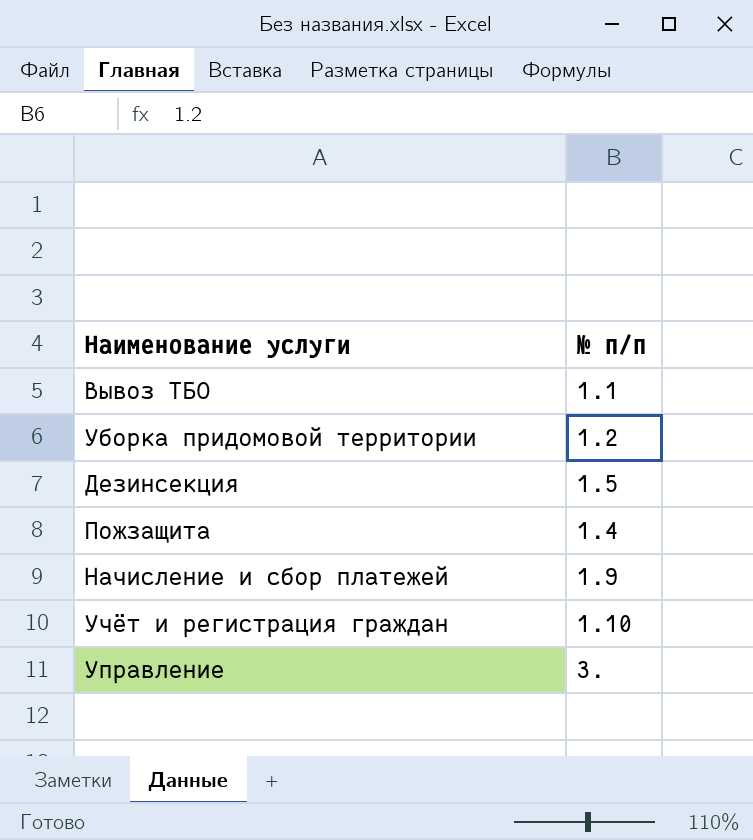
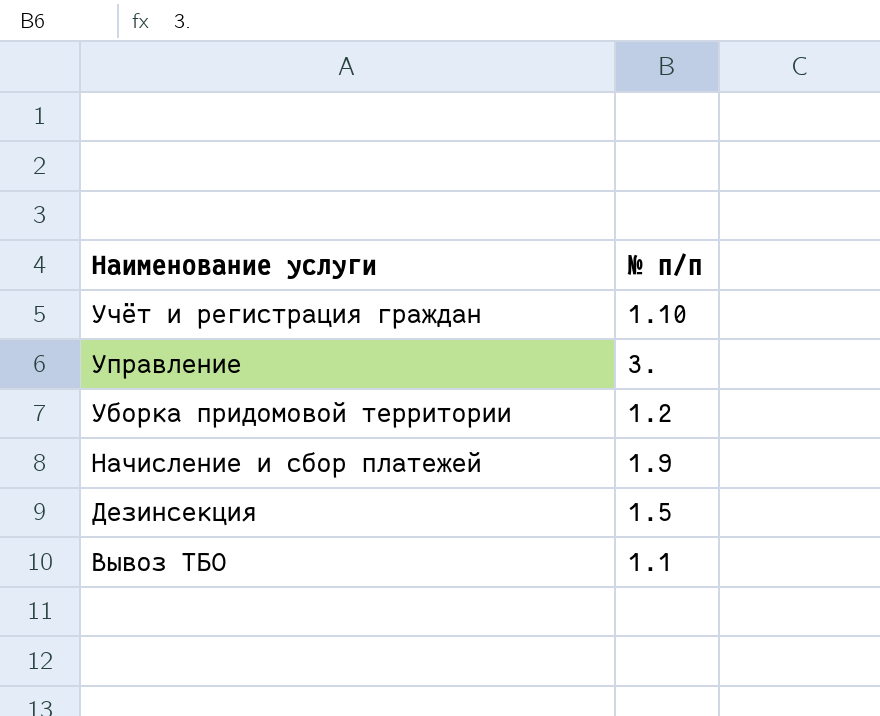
row order: none -> Наименование услуги descending
row Пожзащита: 1.4 -> none

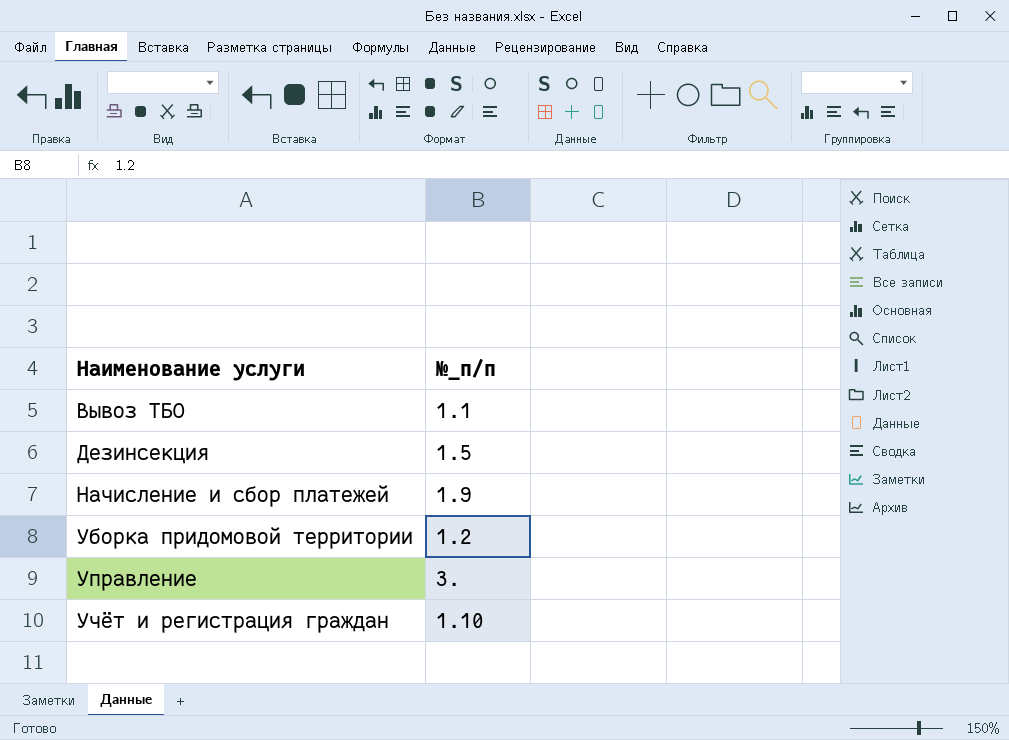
row order: Наименование услуги descending -> Наименование услуги ascending
column name: № п/п -> №_п/п

